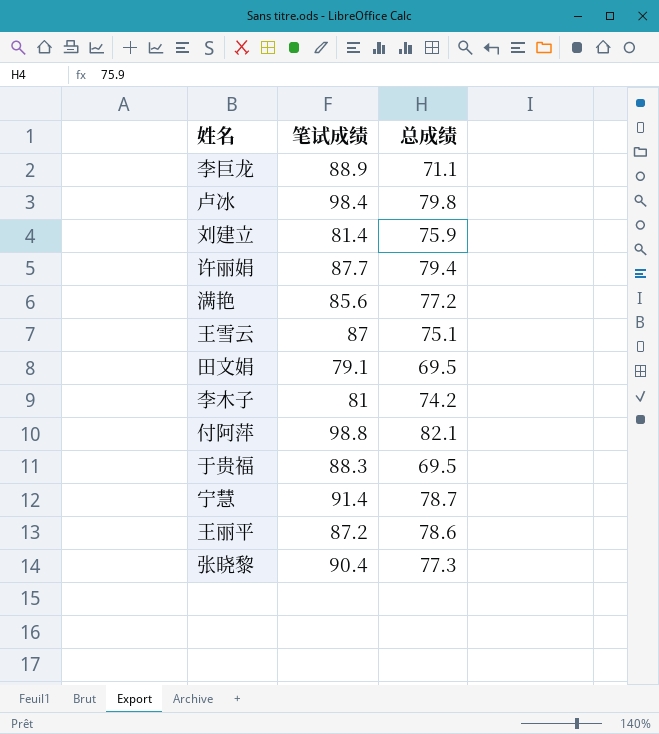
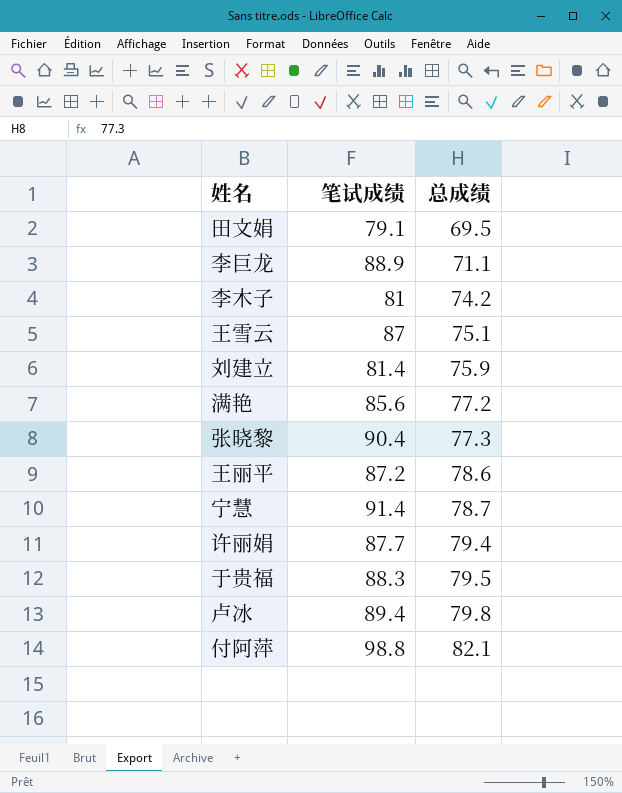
row order: none -> 总成绩 ascending
于贵福 | 总成绩: 69.5 -> 79.5
卢冰 | 笔试成绩: 98.4 -> 89.4

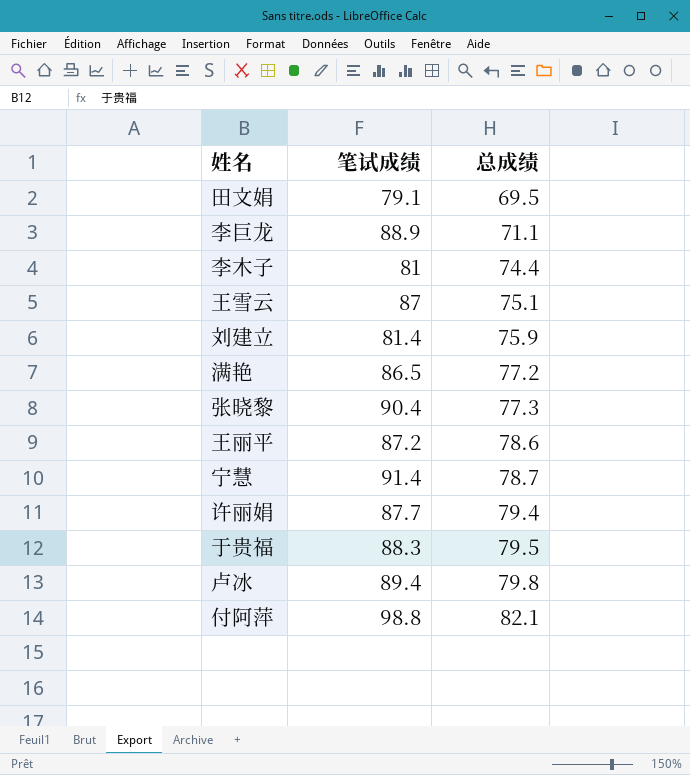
李木子 | 总成绩: 74.2 -> 74.4
满艳 | 笔试成绩: 85.6 -> 86.5

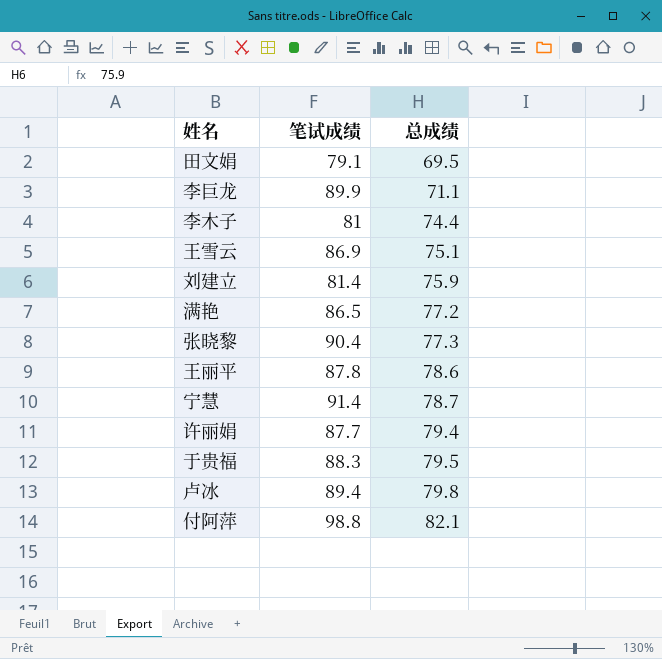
李巨龙 | 笔试成绩: 88.9 -> 89.9
王雪云 | 笔试成绩: 87 -> 86.9
王丽平 | 笔试成绩: 87.2 -> 87.8

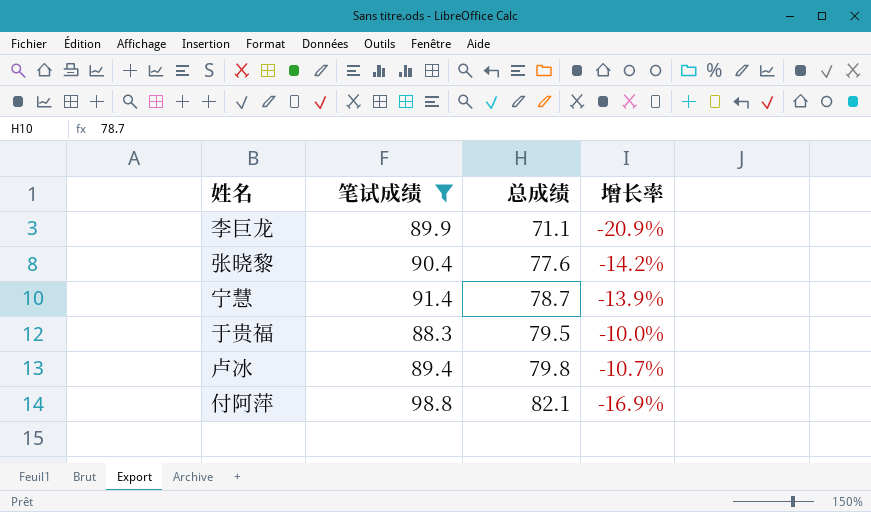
filter: none -> 笔试成绩 >= 88.3
column 增长率 | formula: none -> ([总成绩] - [笔试成绩]) / [笔试成绩]
张晓黎 | 总成绩: 77.3 -> 77.6

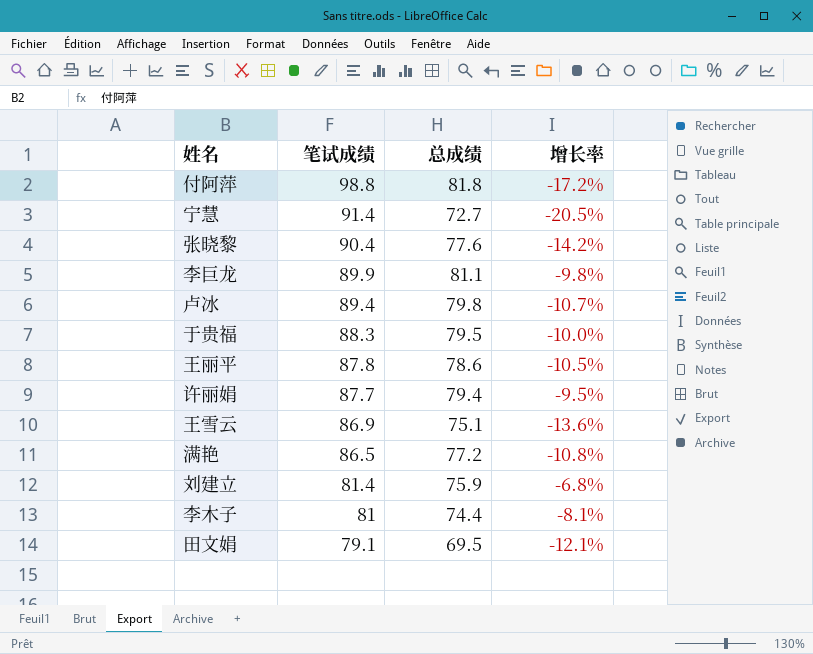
filter: 笔试成绩 >= 88.3 -> none
row order: 总成绩 ascending -> 笔试成绩 descending
付阿萍 | 总成绩: 82.1 -> 81.8
付阿萍 | 增长率: -16.9% -> -17.2%
宁慧 | 总成绩: 78.7 -> 72.7
宁慧 | 增长率: -13.9% -> -20.5%
李巨龙 | 总成绩: 71.1 -> 81.1
李巨龙 | 增长率: -20.9% -> -9.8%

